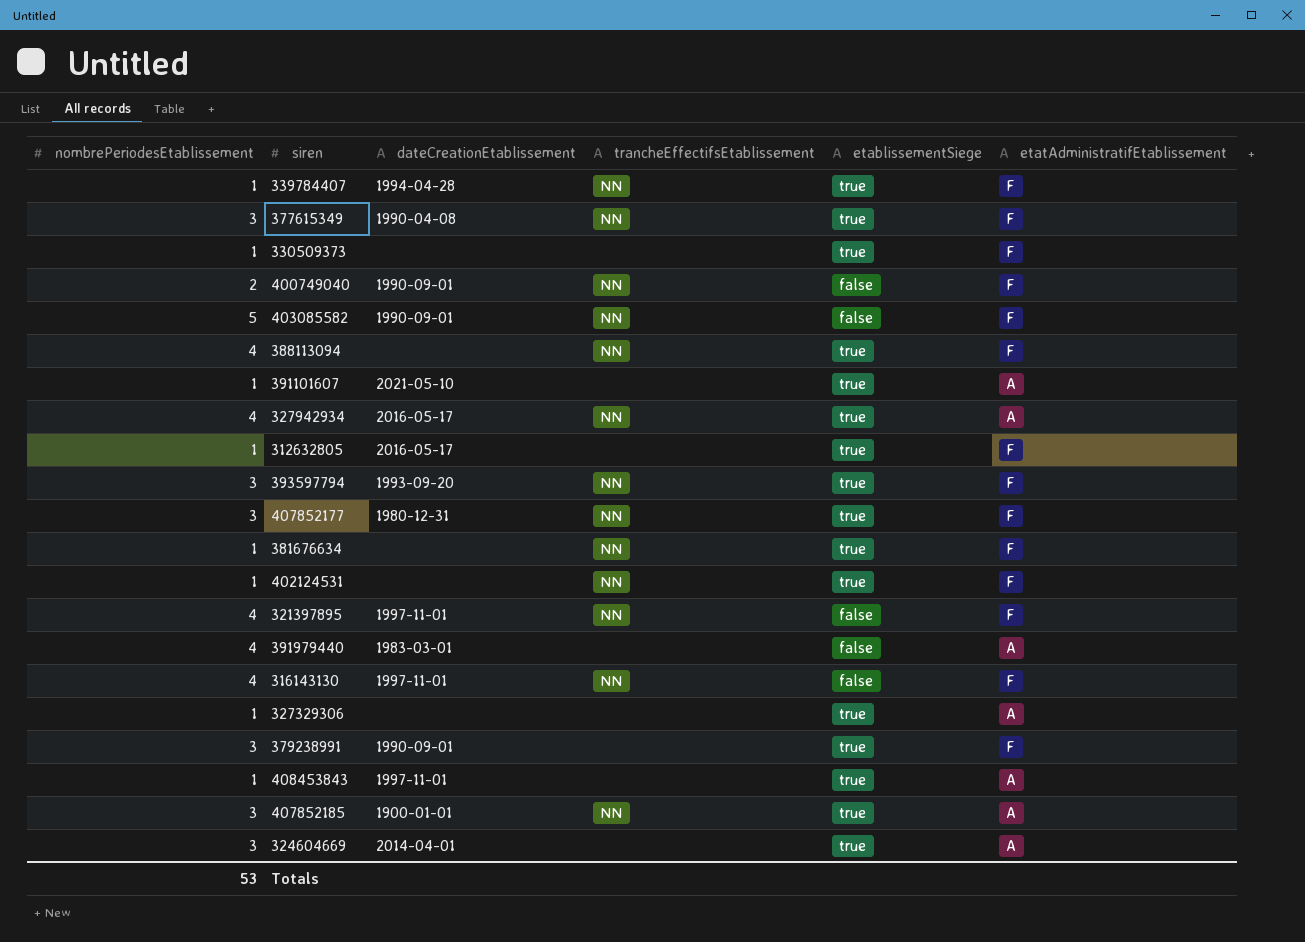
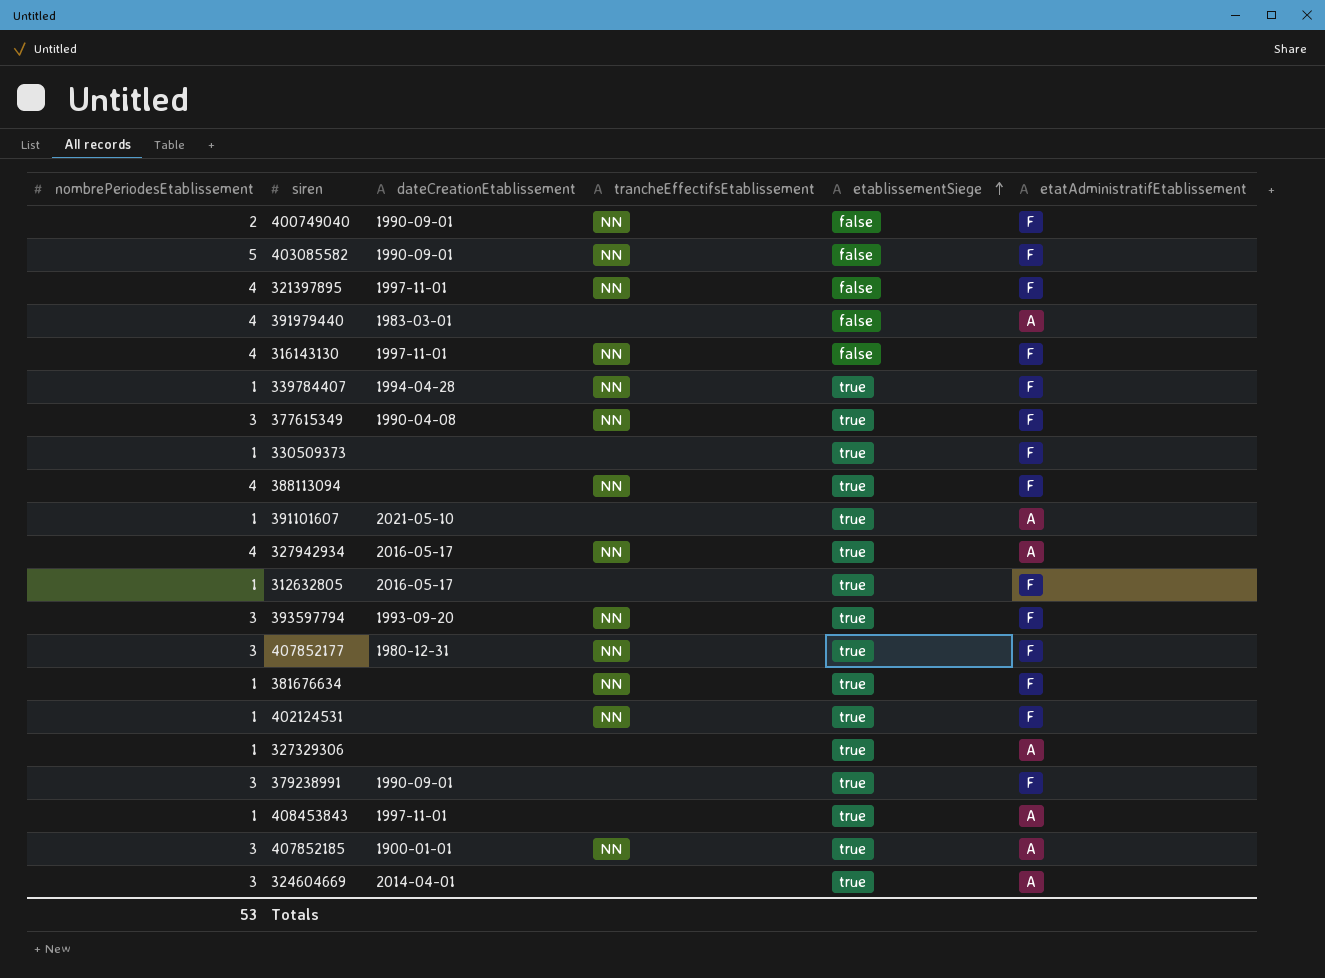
row order: none -> etablissementSiege ascending

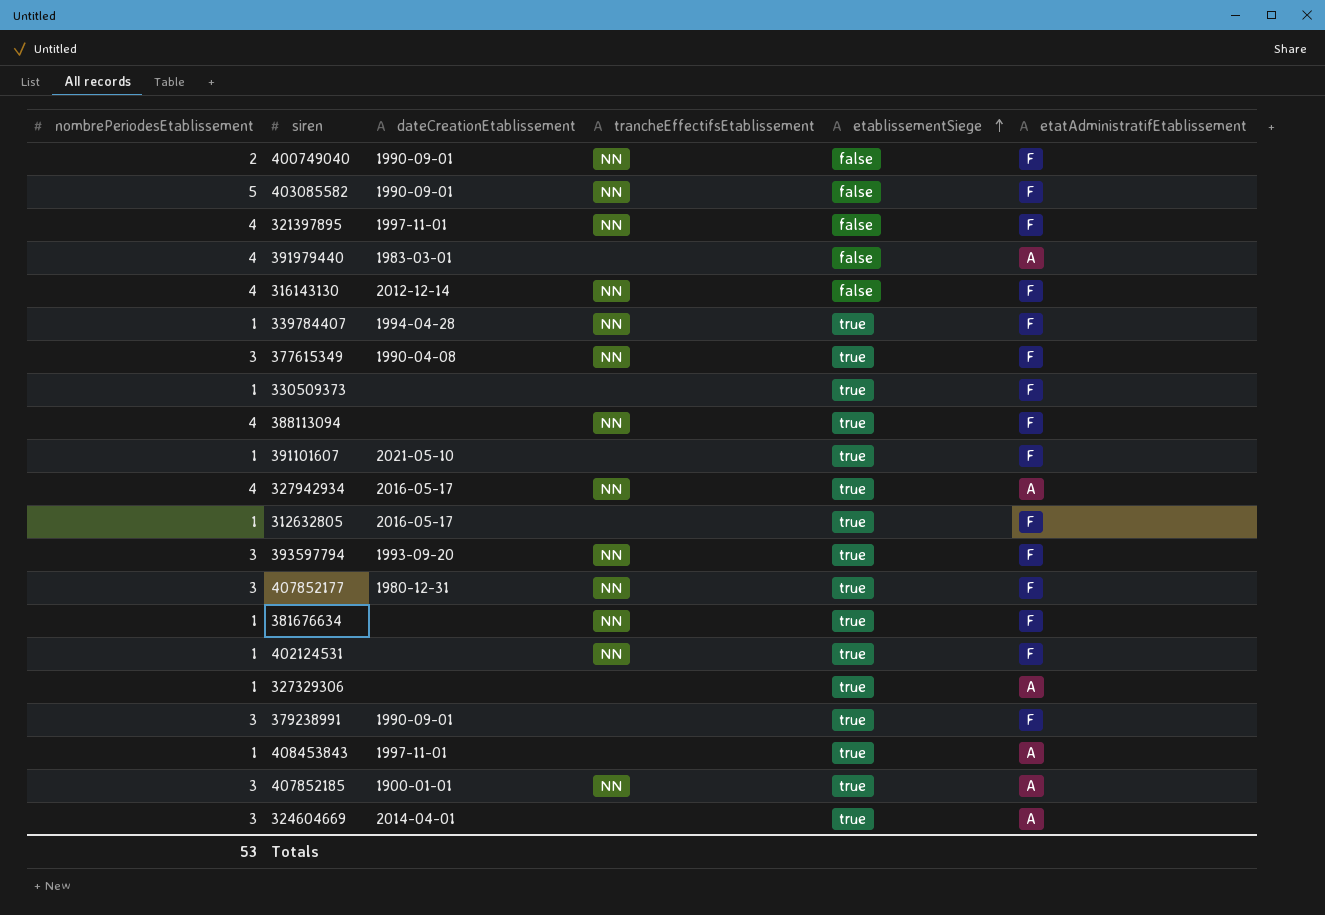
316143130 | dateCreationEtablissement: 1997-11-01 -> 2012-12-14
391101607 | etatAdministratifEtablissement: A -> F

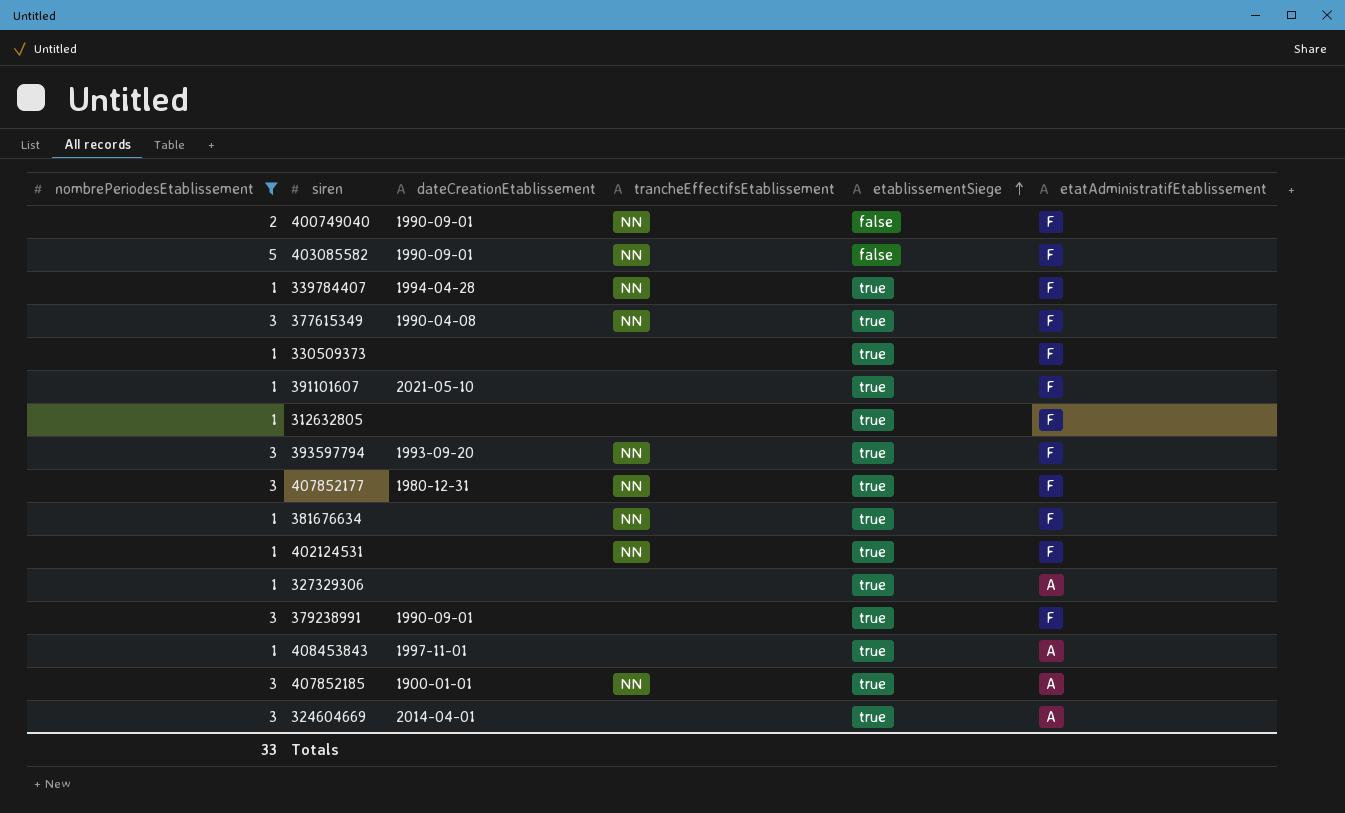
filter: none -> nombrePeriodesEtablissement != 4
312632805 | dateCreationEtablissement: 2016-05-17 -> none
Totals | nombrePeriodesEtablissement: 53 -> 33

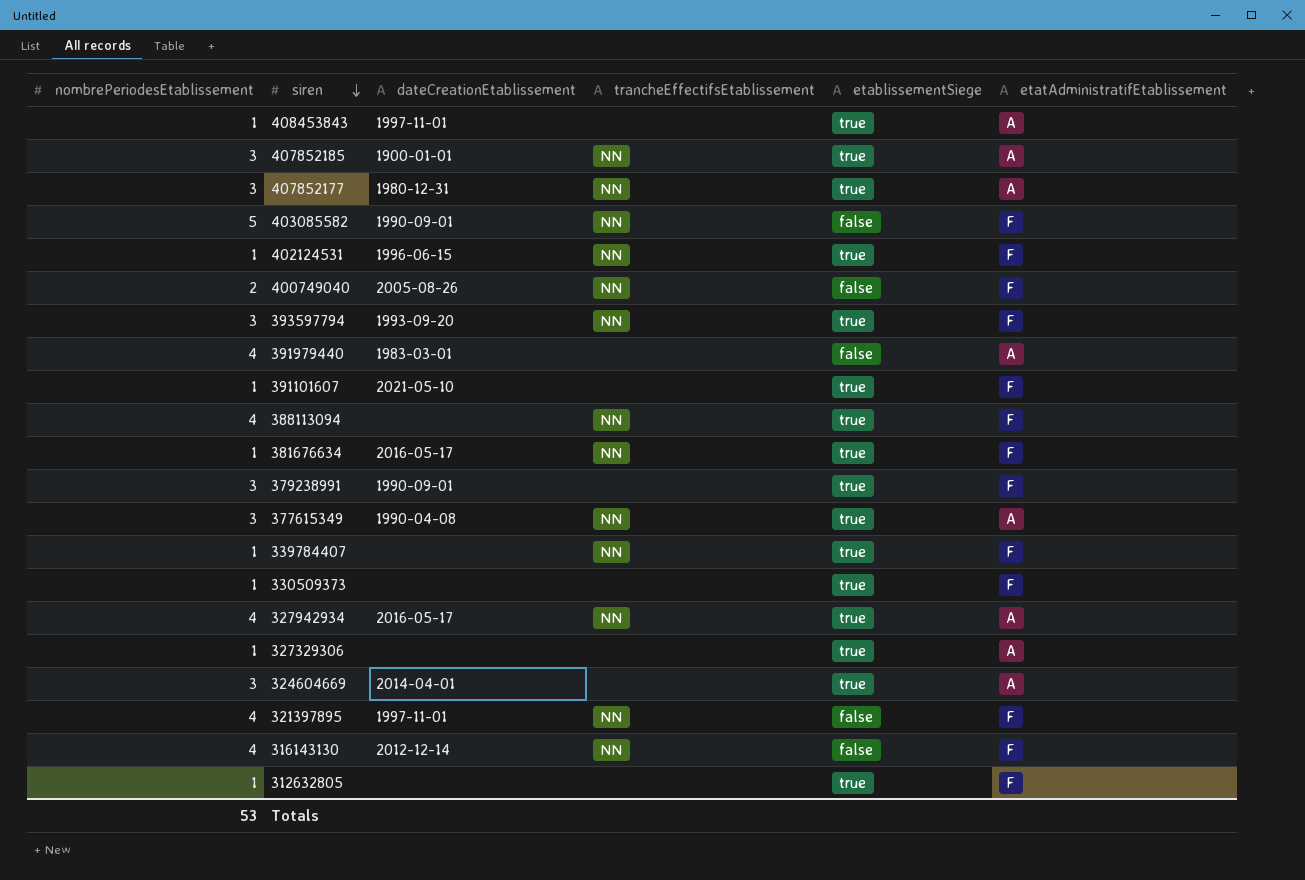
filter: nombrePeriodesEtablissement != 4 -> none
row order: etablissementSiege ascending -> siren descending
407852177 | etatAdministratifEtablissement: F -> A
402124531 | dateCreationEtablissement: none -> 1996-06-15
400749040 | dateCreationEtablissement: 1990-09-01 -> 2005-08-26
381676634 | dateCreationEtablissement: none -> 2016-05-17
377615349 | etatAdministratifEtablissement: F -> A
339784407 | dateCreationEtablissement: 1994-04-28 -> none
Totals | nombrePeriodesEtablissement: 33 -> 53

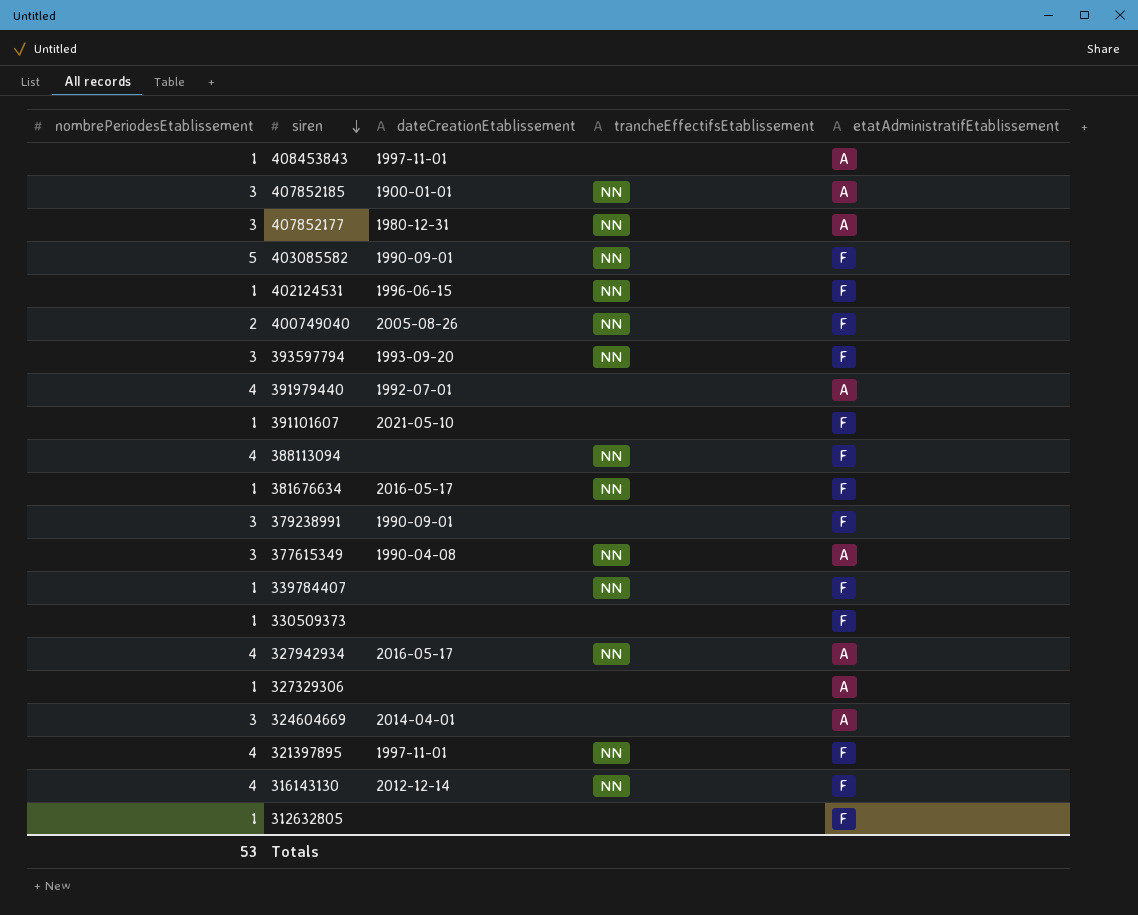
column etablissementSiege | position: 5 -> none
391979440 | dateCreationEtablissement: 1983-03-01 -> 1992-07-01

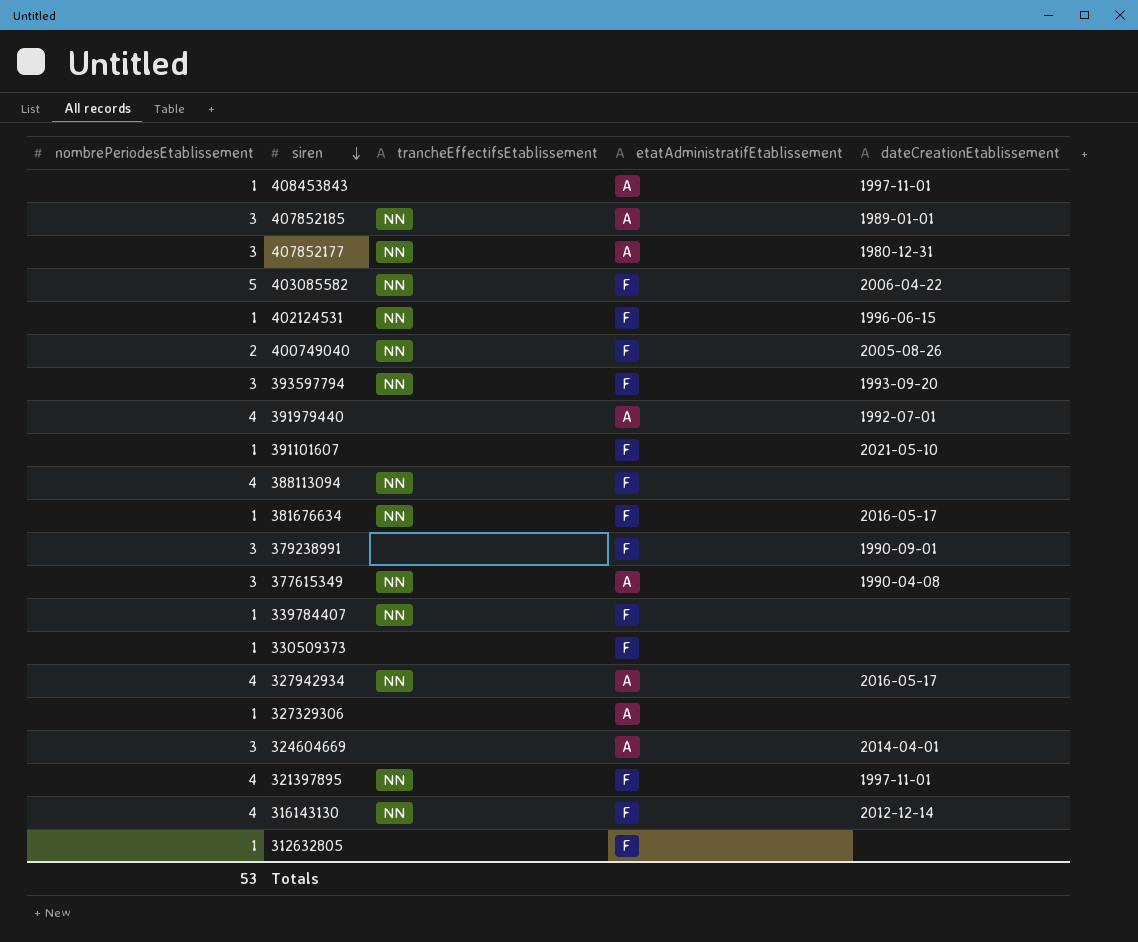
column dateCreationEtablissement | position: 3 -> 5
407852185 | dateCreationEtablissement: 1900-01-01 -> 1989-01-01
403085582 | dateCreationEtablissement: 1990-09-01 -> 2006-04-22

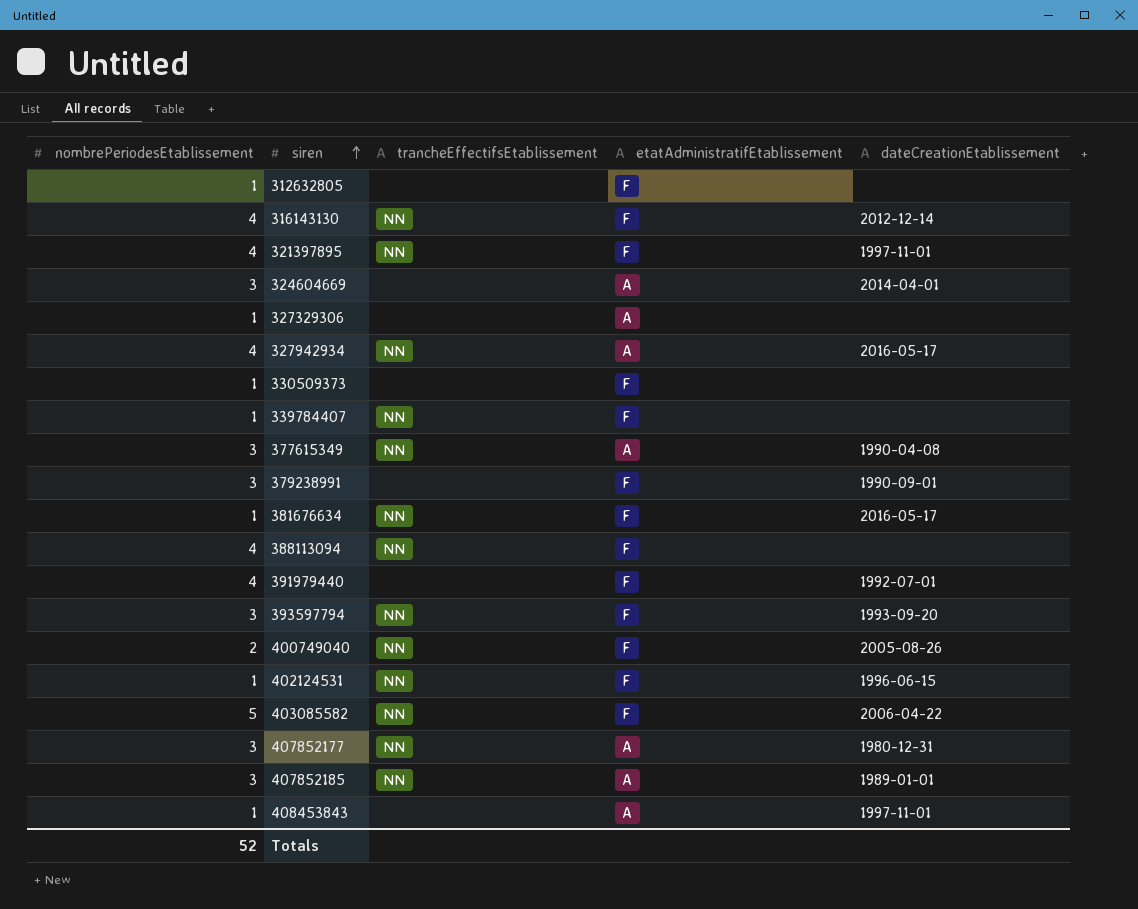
row order: siren descending -> siren ascending
row 391101607: 1 | none | F | 2021-05-10 -> none
391979440 | etatAdministratifEtablissement: A -> F
Totals | nombrePeriodesEtablissement: 53 -> 52

